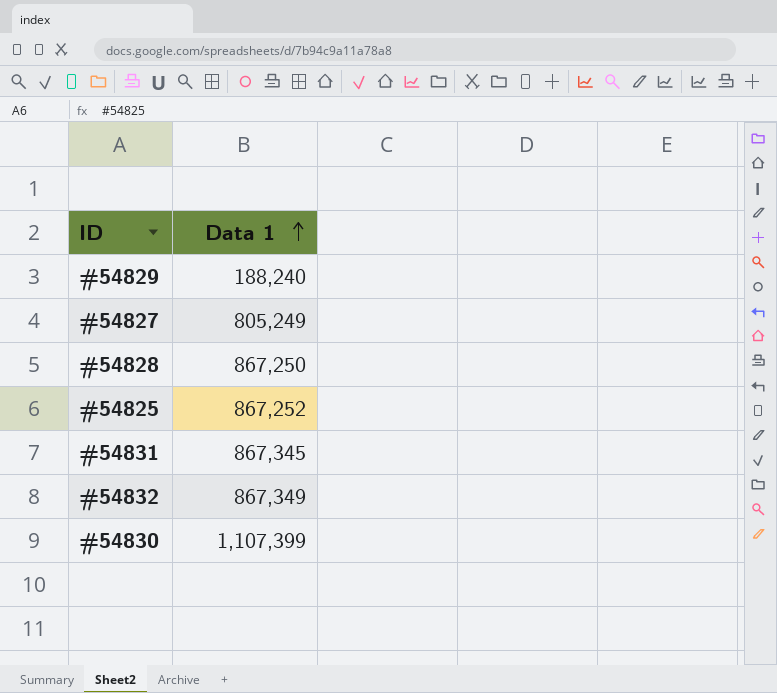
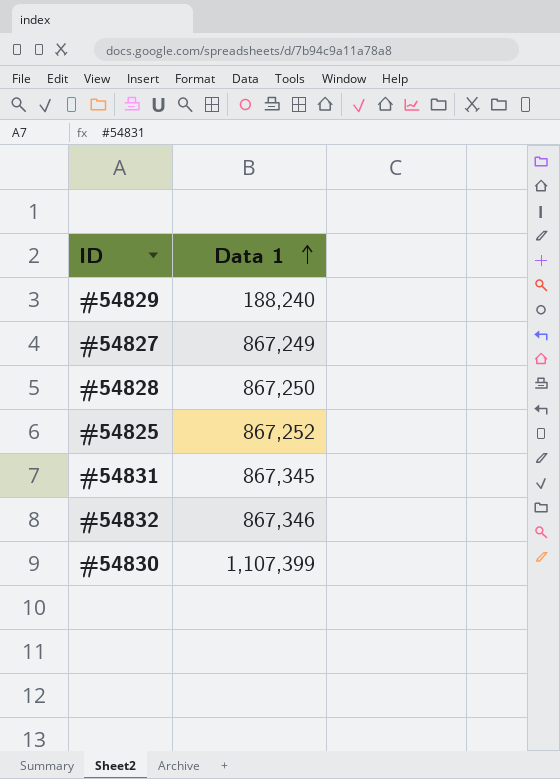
#54827 | Data 1: 805,249 -> 867,249
#54832 | Data 1: 867,349 -> 867,346

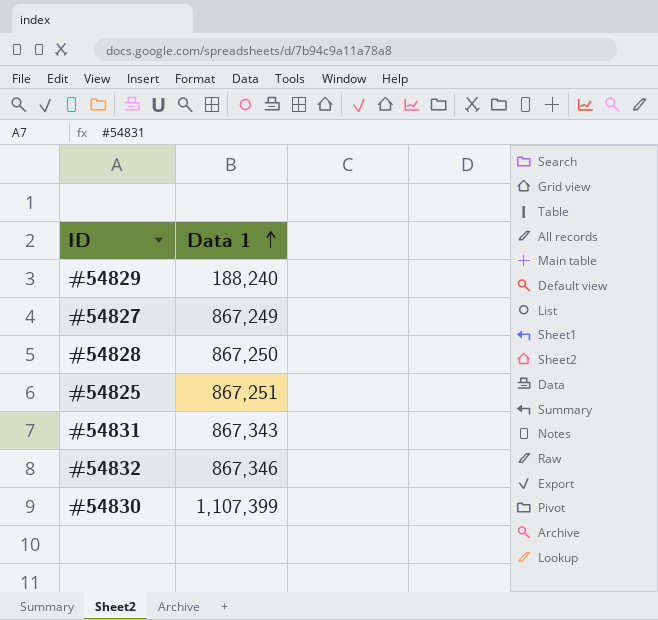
#54825 | Data 1: 867,252 -> 867,251
#54831 | Data 1: 867,345 -> 867,343

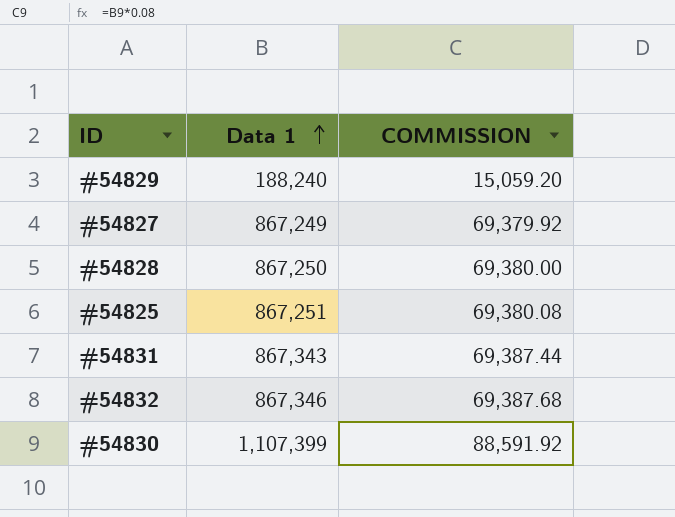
column COMMISSION | formula: none -> [Data 1] * 0.08

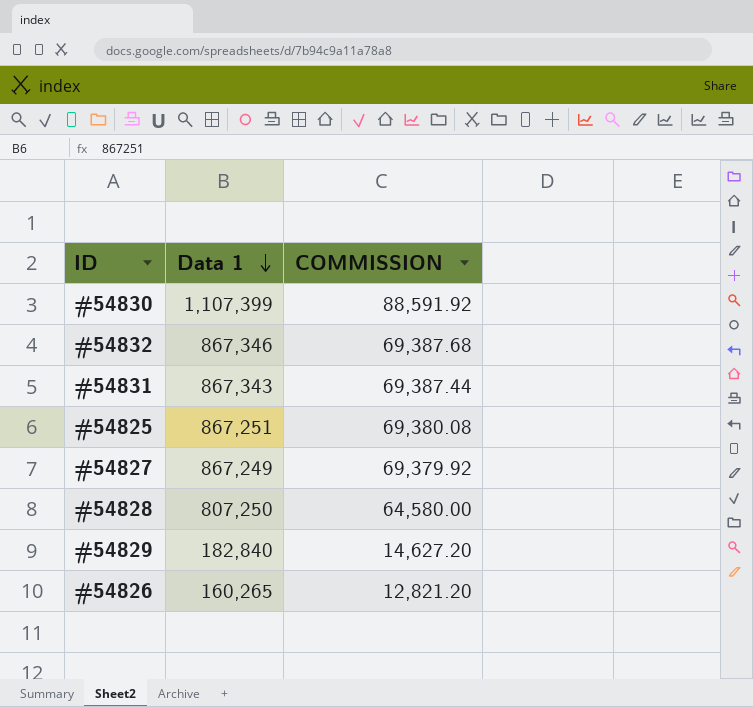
row order: Data 1 ascending -> Data 1 descending
#54828 | Data 1: 867,250 -> 807,250
#54828 | COMMISSION: 69,380.00 -> 64,580.00
#54829 | Data 1: 188,240 -> 182,840
#54829 | COMMISSION: 15,059.20 -> 14,627.20
row #54826: none -> 160,265 | 12,821.20

